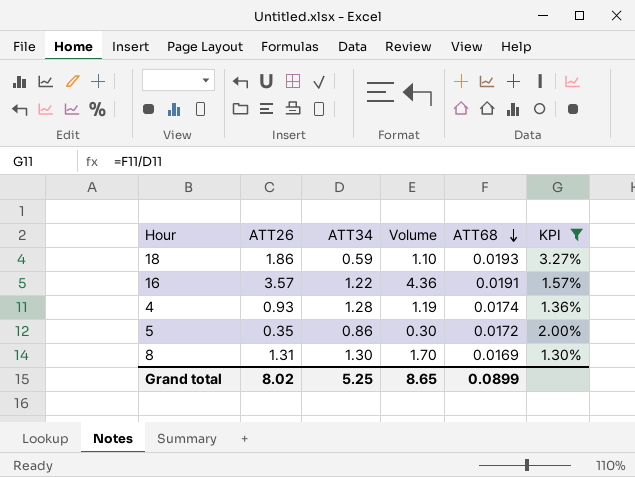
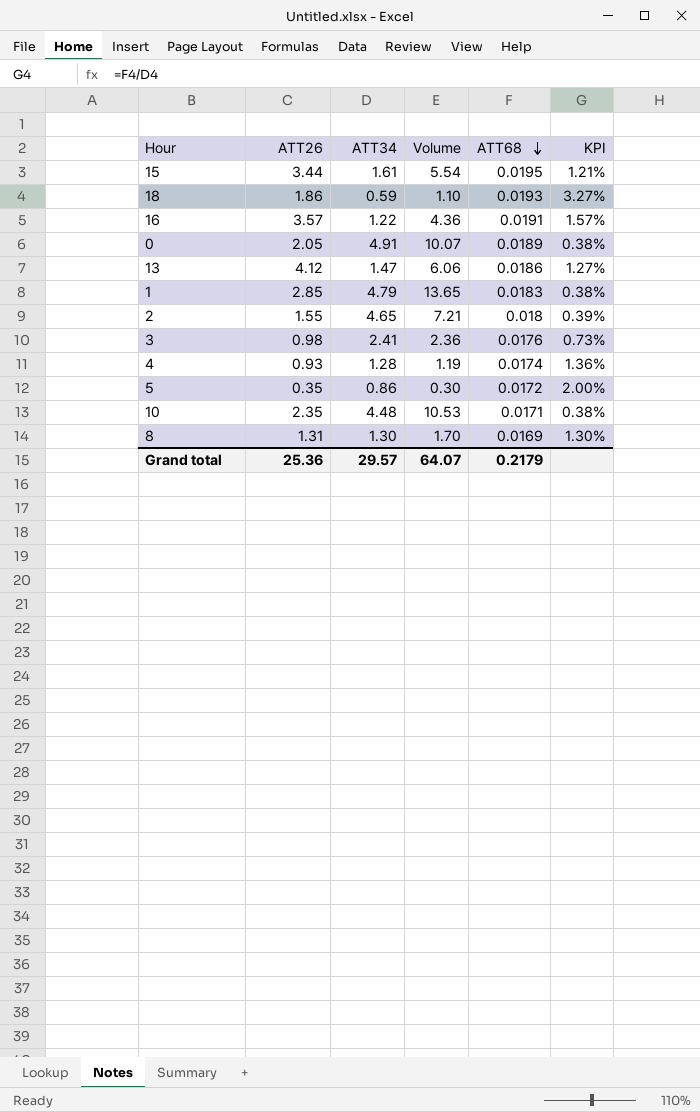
filter: KPI >= 1.30% -> none
Grand total | ATT26: 8.02 -> 25.36
Grand total | ATT34: 5.25 -> 29.57
Grand total | Volume: 8.65 -> 64.07
Grand total | ATT68: 0.0899 -> 0.2179

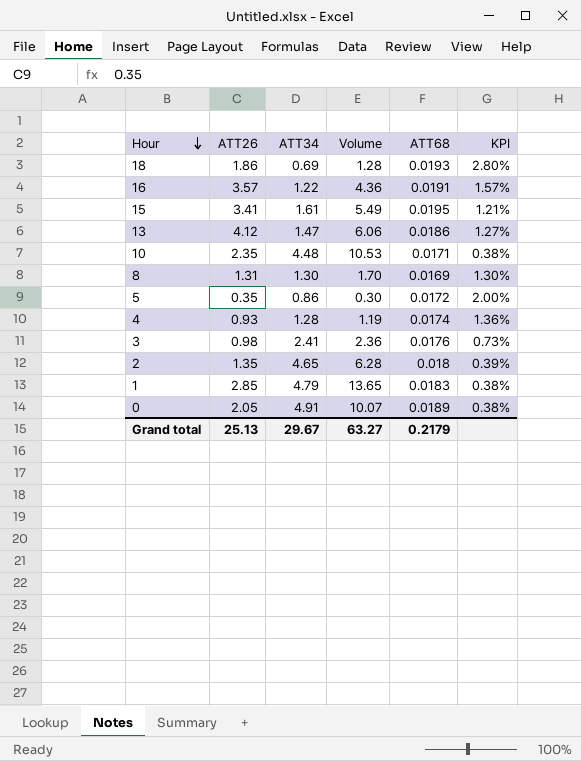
row order: ATT68 descending -> Hour descending
18 | ATT34: 0.59 -> 0.69
18 | Volume: 1.10 -> 1.28
18 | KPI: 3.27% -> 2.80%
15 | ATT26: 3.44 -> 3.41
15 | Volume: 5.54 -> 5.49
2 | ATT26: 1.55 -> 1.35
2 | Volume: 7.21 -> 6.28
Grand total | ATT26: 25.36 -> 25.13
Grand total | ATT34: 29.57 -> 29.67
Grand total | Volume: 64.07 -> 63.27

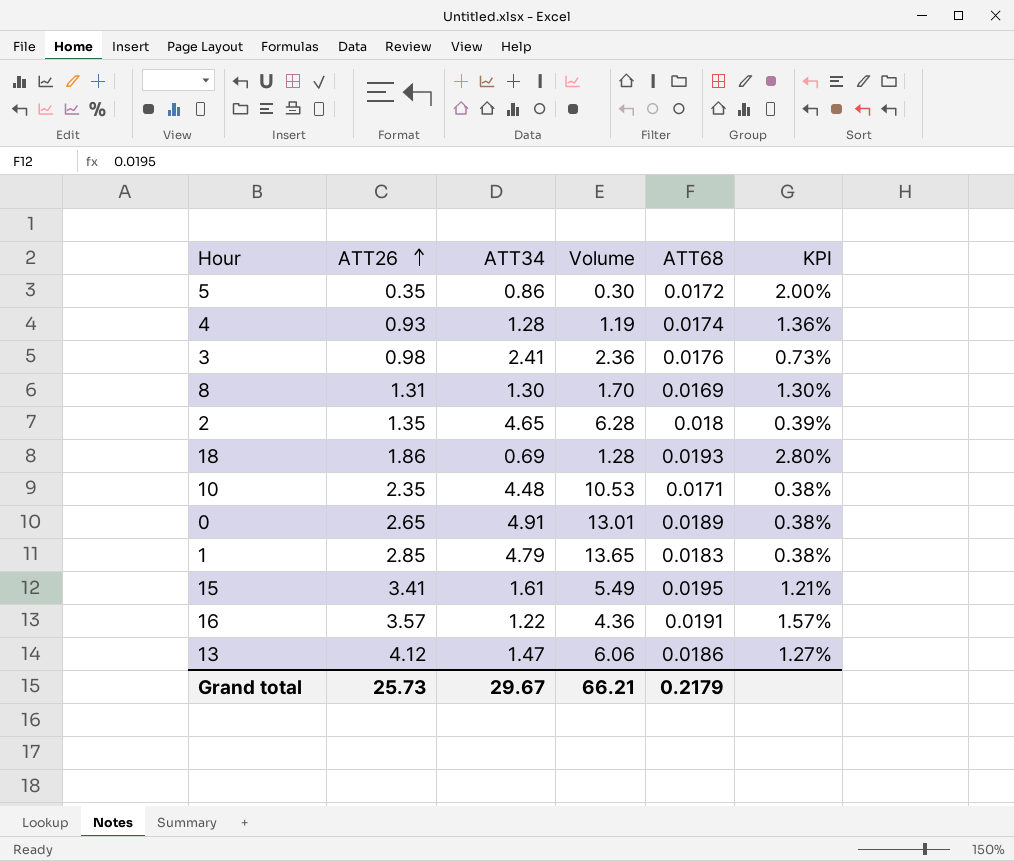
row order: Hour descending -> ATT26 ascending
0 | ATT26: 2.05 -> 2.65
0 | Volume: 10.07 -> 13.01
Grand total | ATT26: 25.13 -> 25.73
Grand total | Volume: 63.27 -> 66.21

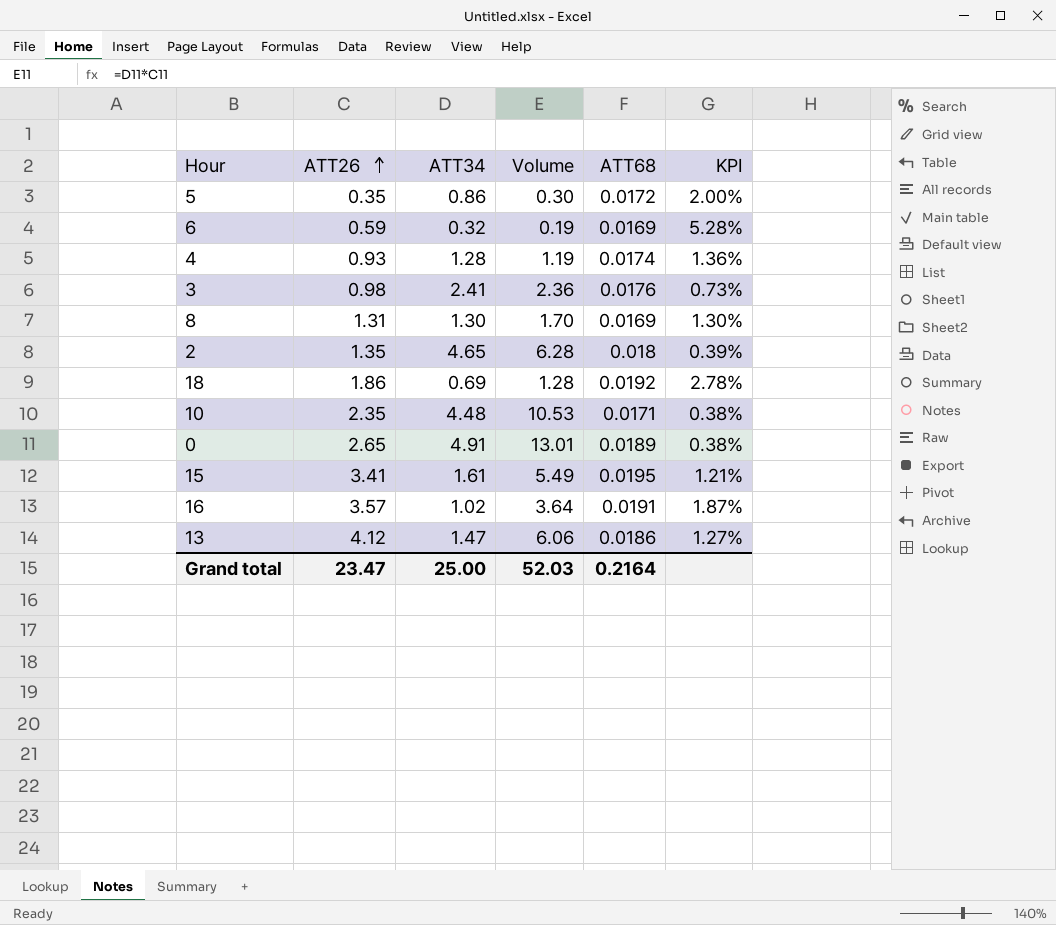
row 1: 2.85 | 4.79 | 13.65 | 0.0183 | 0.38% -> none
row 6: none -> 0.59 | 0.32 | 0.19 | 0.0169 | 5.28%
18 | ATT68: 0.0193 -> 0.0192
18 | KPI: 2.80% -> 2.78%
16 | ATT34: 1.22 -> 1.02
16 | Volume: 4.36 -> 3.64
16 | KPI: 1.57% -> 1.87%
Grand total | ATT26: 25.73 -> 23.47
Grand total | ATT34: 29.67 -> 25.00
Grand total | Volume: 66.21 -> 52.03
Grand total | ATT68: 0.2179 -> 0.2164

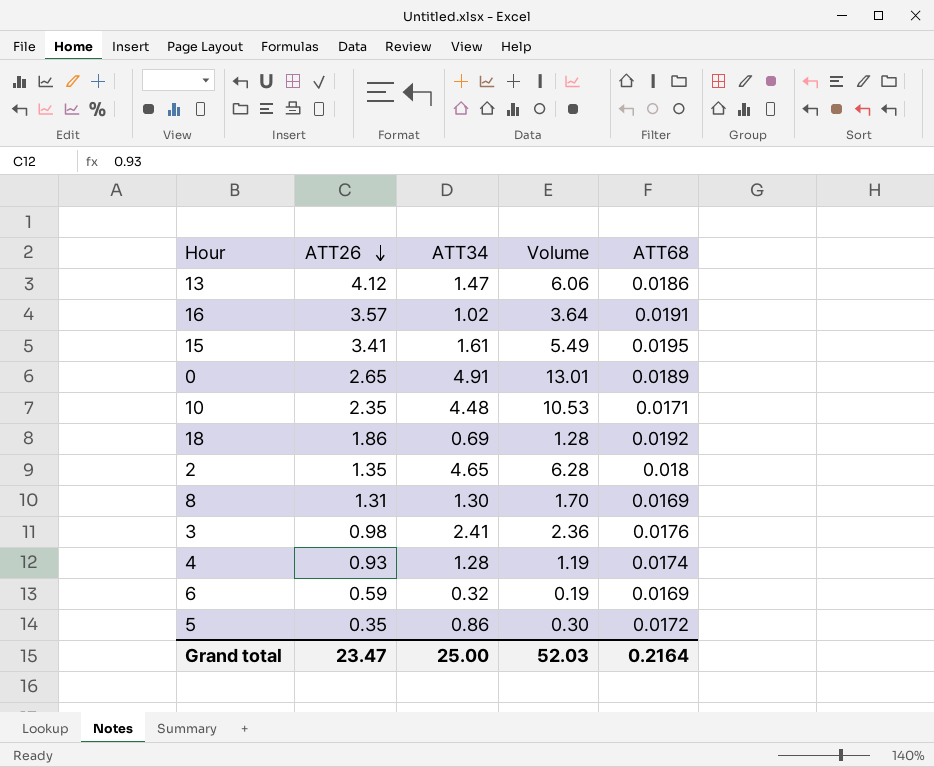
row order: ATT26 ascending -> ATT26 descending
column KPI | formula: [ATT68] / [ATT34] -> none

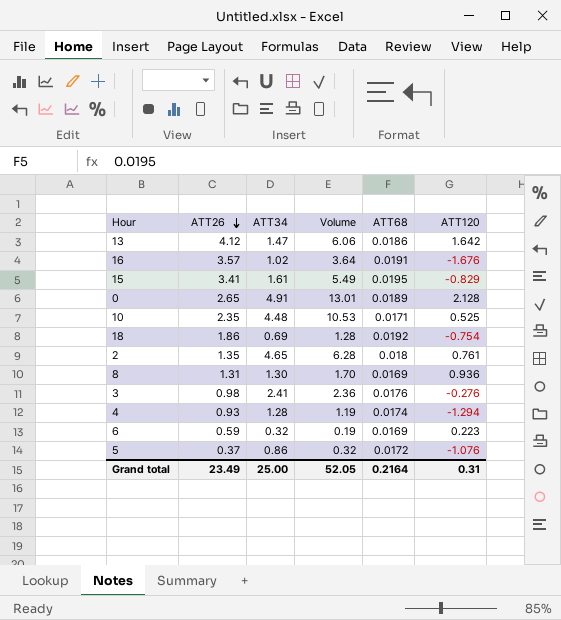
column ATT120 | position: none -> 6
5 | ATT26: 0.35 -> 0.37
5 | Volume: 0.30 -> 0.32
Grand total | ATT26: 23.47 -> 23.49
Grand total | Volume: 52.03 -> 52.05

